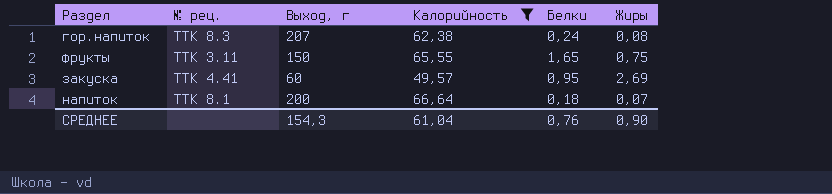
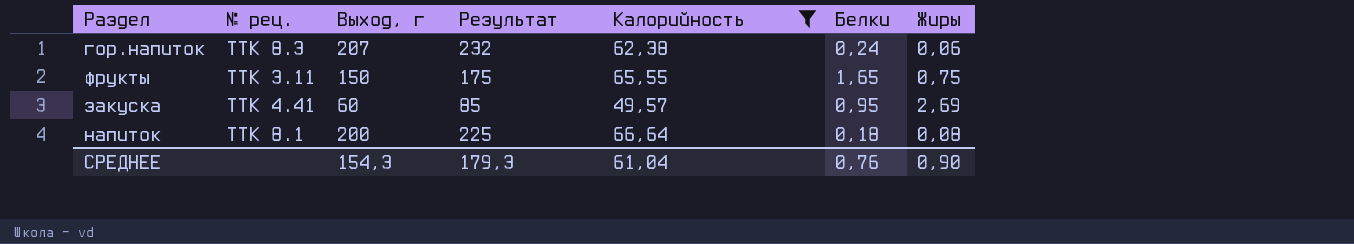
column Результат | formula: none -> [Выход, г] + 25
гор.напиток | Жиры: 0,08 -> 0,06
напиток | Жиры: 0,07 -> 0,08

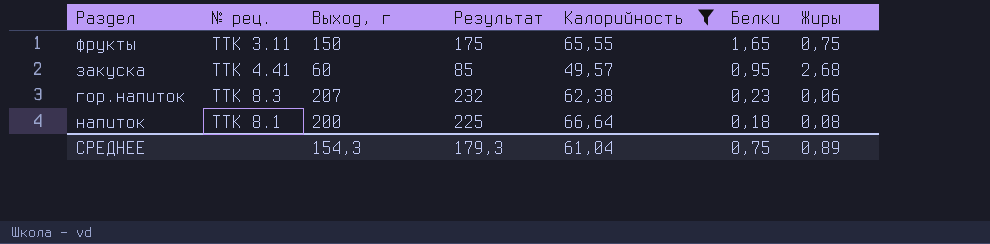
row order: none -> Белки descending
закуска | Жиры: 2,69 -> 2,68
гор.напиток | Белки: 0,24 -> 0,23
СРЕДНЕЕ | Белки: 0,76 -> 0,75
СРЕДНЕЕ | Жиры: 0,90 -> 0,89

